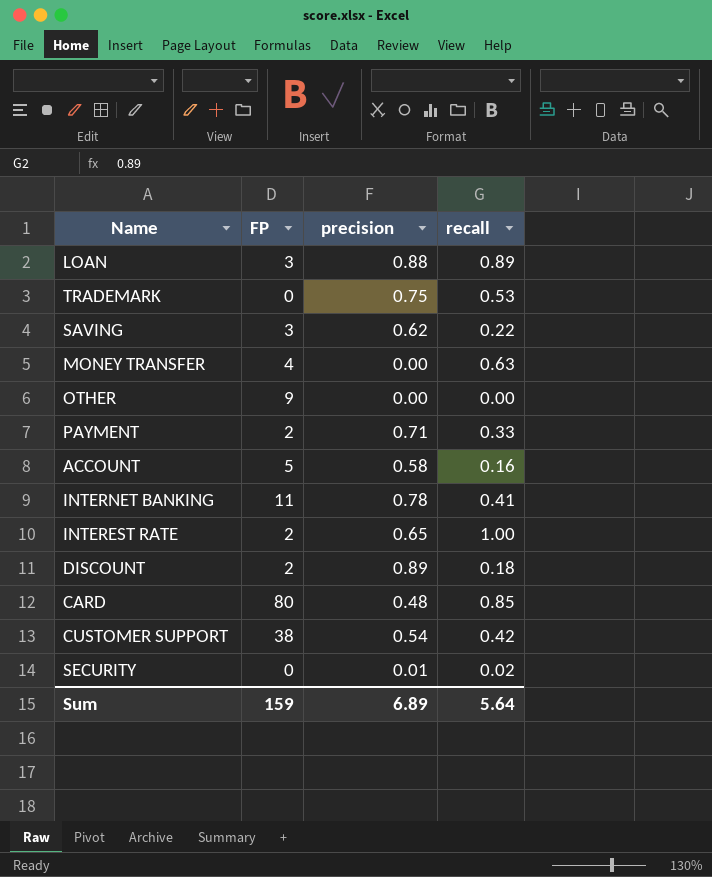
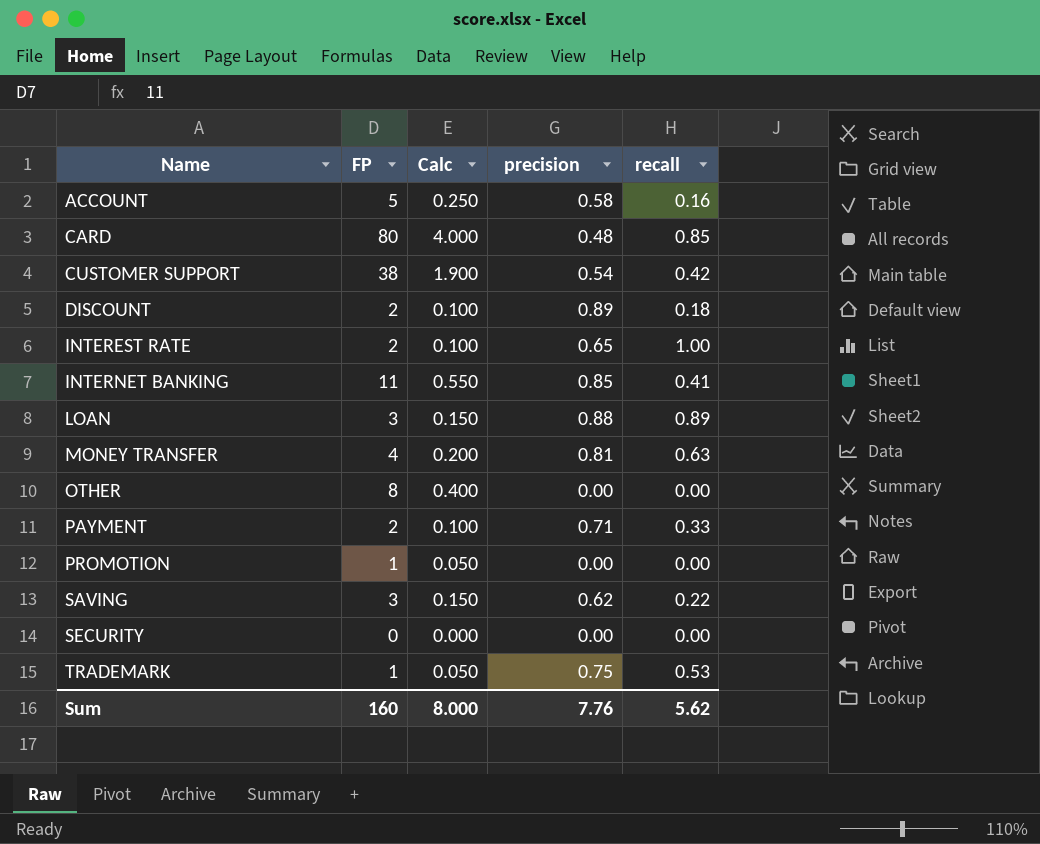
row order: none -> Name ascending
column Calc | formula: none -> [FP] * 0.05
INTERNET BANKING | precision: 0.78 -> 0.85
MONEY TRANSFER | precision: 0.00 -> 0.81
OTHER | FP: 9 -> 8
row PROMOTION: none -> 1 | 0.050 | 0.00 | 0.00
SECURITY | precision: 0.01 -> 0.00
SECURITY | recall: 0.02 -> 0.00
TRADEMARK | FP: 0 -> 1
Sum | FP: 159 -> 160
Sum | precision: 6.89 -> 7.76
Sum | recall: 5.64 -> 5.62

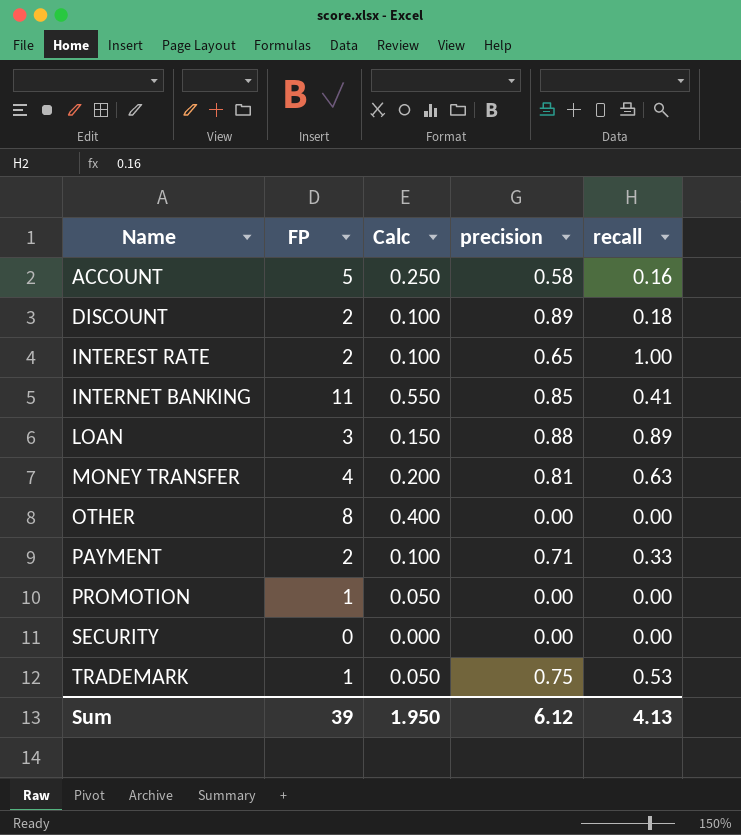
row CARD: 80 | 4.000 | 0.48 | 0.85 -> none
row CUSTOMER SUPPORT: 38 | 1.900 | 0.54 | 0.42 -> none
row SAVING: 3 | 0.150 | 0.62 | 0.22 -> none
Sum | FP: 160 -> 39
Sum | Calc: 8.000 -> 1.950
Sum | precision: 7.76 -> 6.12
Sum | recall: 5.62 -> 4.13

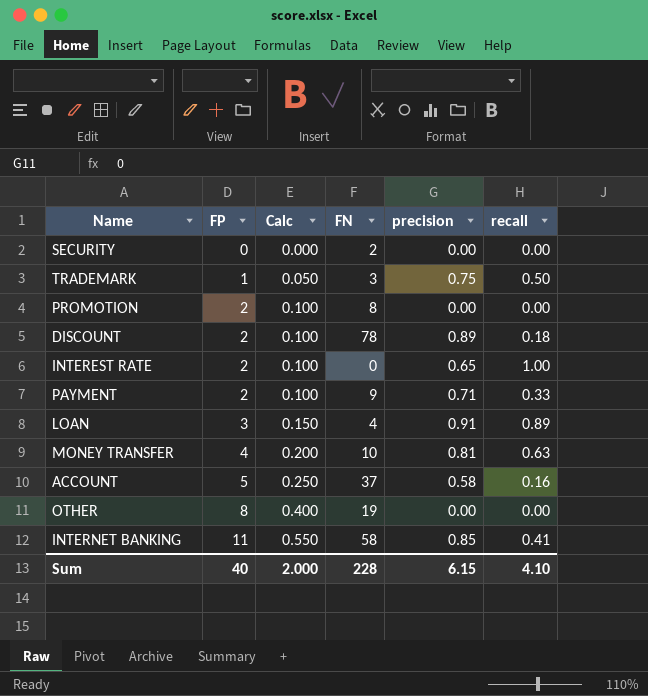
row order: Name ascending -> FP ascending
column FN | position: none -> 4
TRADEMARK | recall: 0.53 -> 0.50
PROMOTION | FP: 1 -> 2
PROMOTION | Calc: 0.050 -> 0.100
LOAN | precision: 0.88 -> 0.91
Sum | FP: 39 -> 40
Sum | Calc: 1.950 -> 2.000
Sum | precision: 6.12 -> 6.15
Sum | recall: 4.13 -> 4.10

